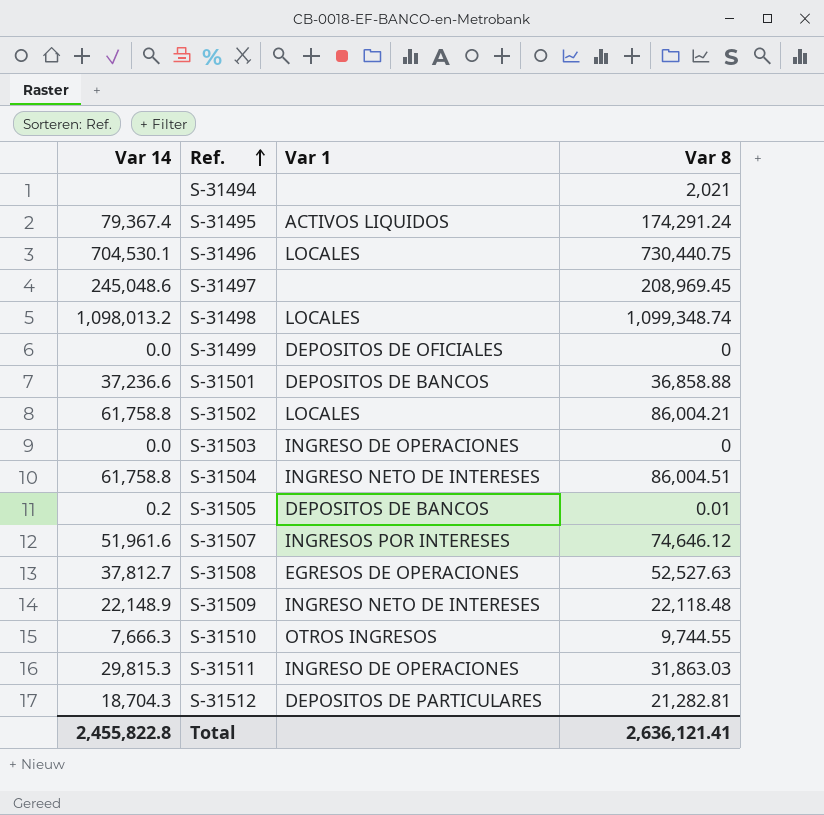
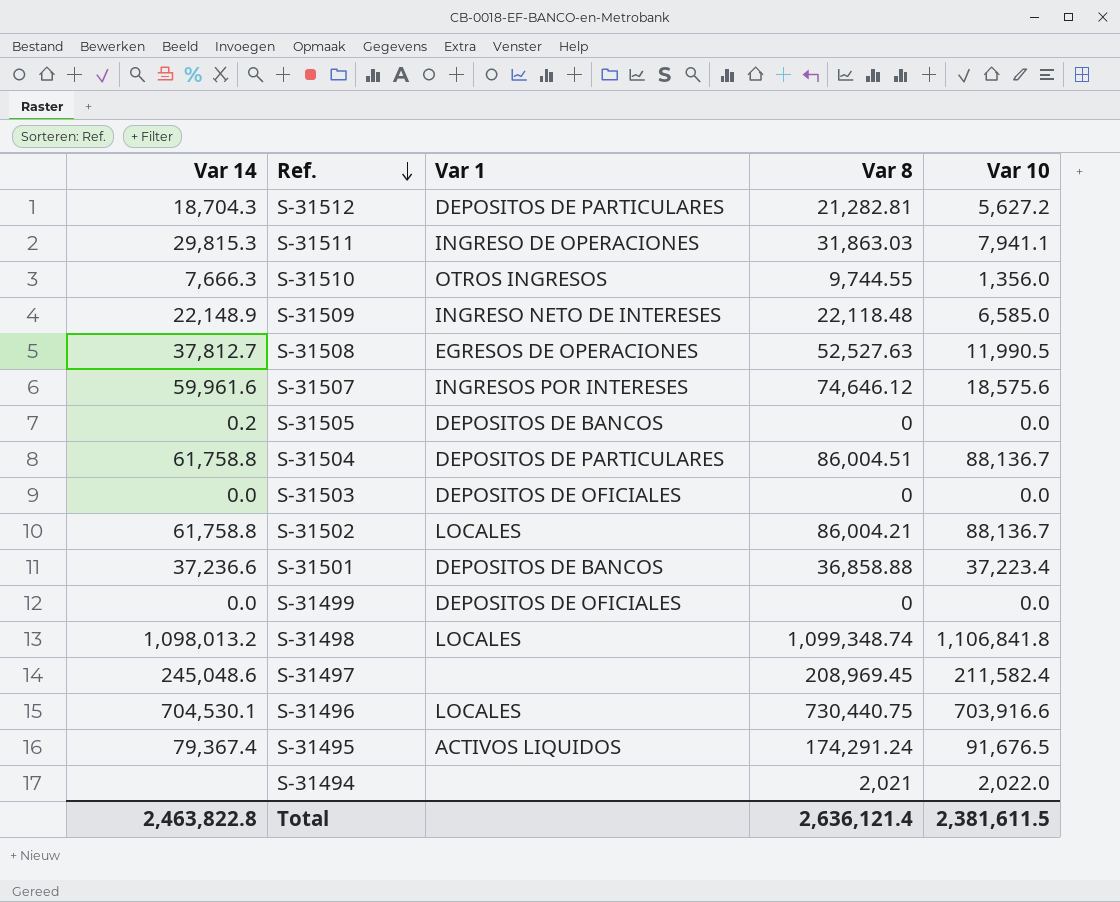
row order: Ref. ascending -> Ref. descending
column Var 10 | position: none -> 5
S-31507 | Var 14: 51,961.6 -> 59,961.6
S-31505 | Var 8: 0.01 -> 0
S-31504 | Var 1: INGRESO NETO DE INTERESES -> DEPOSITOS DE PARTICULARES
S-31503 | Var 1: INGRESO DE OPERACIONES -> DEPOSITOS DE OFICIALES
Total | Var 14: 2,455,822.8 -> 2,463,822.8
Total | Var 8: 2,636,121.41 -> 2,636,121.4

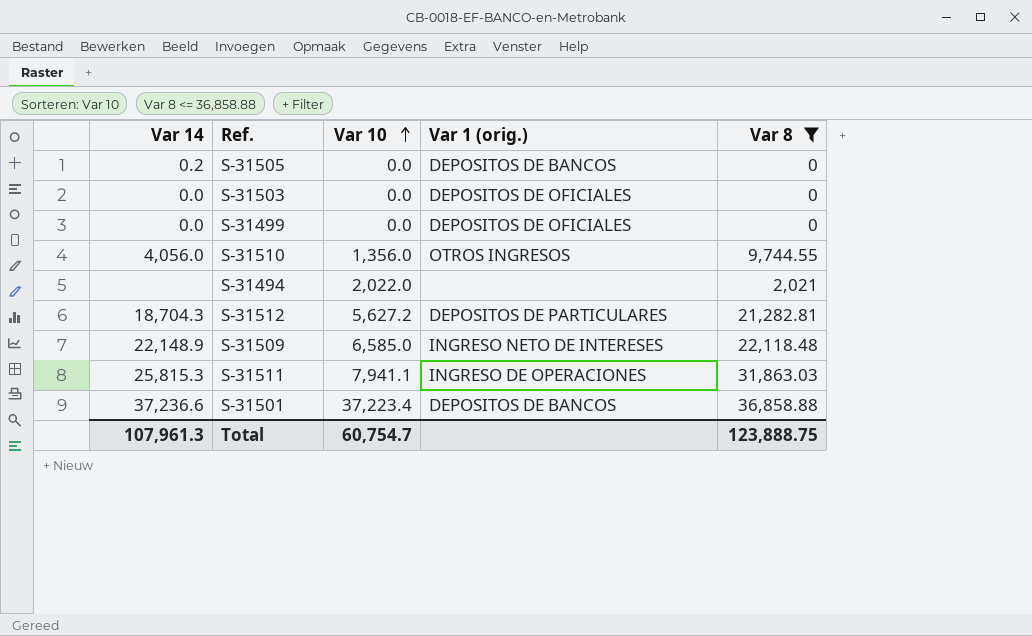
filter: none -> Var 8 <= 36,858.88
row order: Ref. descending -> Var 10 ascending
column Var 10 | position: 5 -> 3
column name: Var 1 -> Var 1 (orig.)
S-31510 | Var 14: 7,666.3 -> 4,056.0
S-31511 | Var 14: 29,815.3 -> 25,815.3
Total | Var 14: 2,463,822.8 -> 107,961.3
Total | Var 10: 2,381,611.5 -> 60,754.7
Total | Var 8: 2,636,121.4 -> 123,888.75

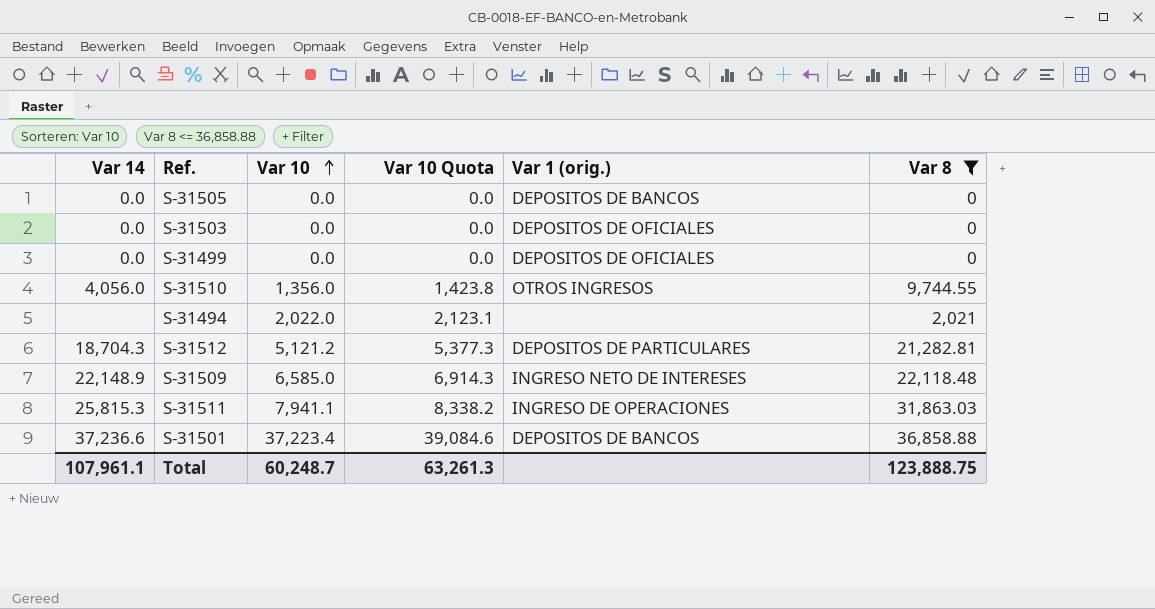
column Var 10 Quota | formula: none -> [Var 10] * 1.05
S-31505 | Var 14: 0.2 -> 0.0
S-31512 | Var 10: 5,627.2 -> 5,121.2
Total | Var 14: 107,961.3 -> 107,961.1
Total | Var 10: 60,754.7 -> 60,248.7

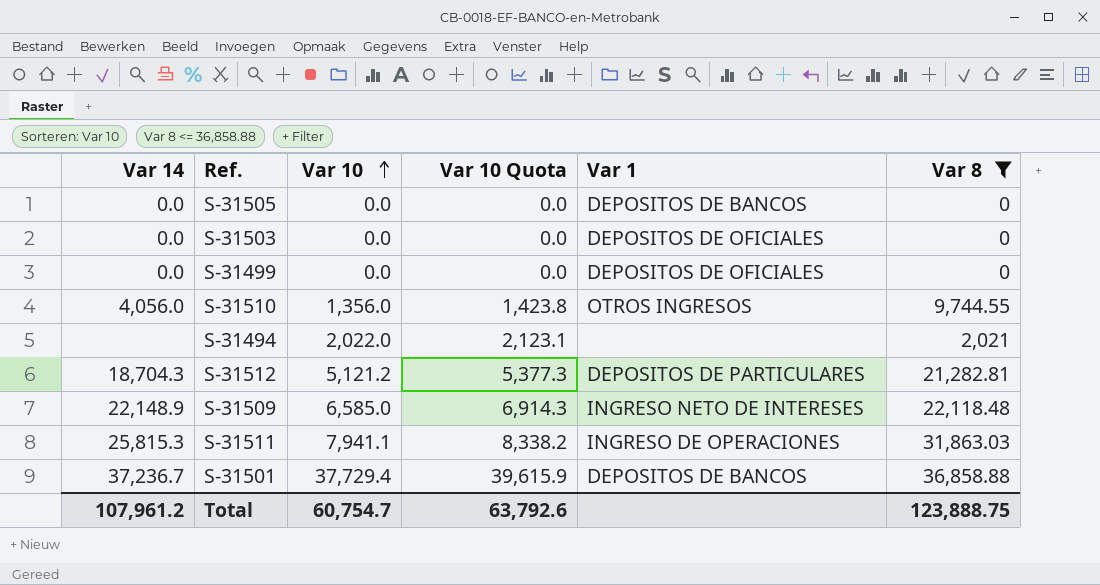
column name: Var 1 (orig.) -> Var 1
S-31501 | Var 14: 37,236.6 -> 37,236.7
S-31501 | Var 10: 37,223.4 -> 37,729.4
S-31501 | Var 10 Quota: 39,084.6 -> 39,615.9
Total | Var 14: 107,961.1 -> 107,961.2
Total | Var 10: 60,248.7 -> 60,754.7
Total | Var 10 Quota: 63,261.3 -> 63,792.6

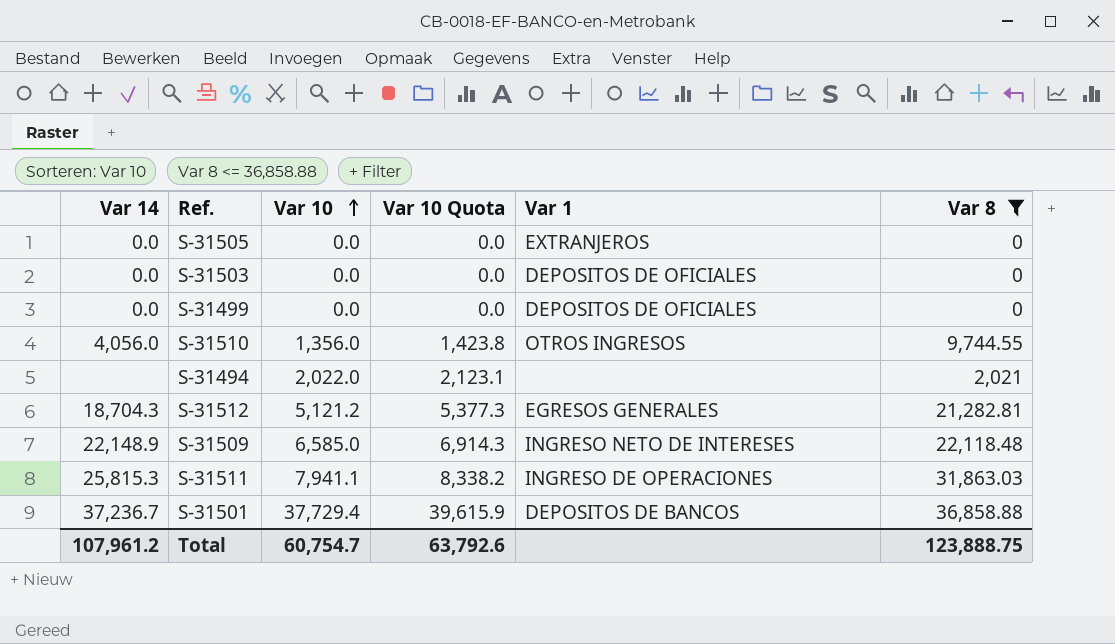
S-31505 | Var 1: DEPOSITOS DE BANCOS -> EXTRANJEROS
S-31512 | Var 1: DEPOSITOS DE PARTICULARES -> EGRESOS GENERALES

